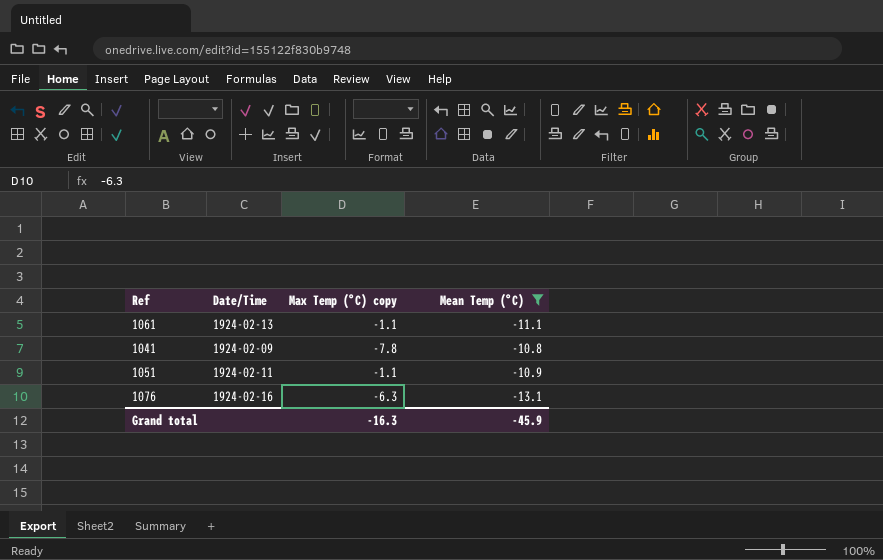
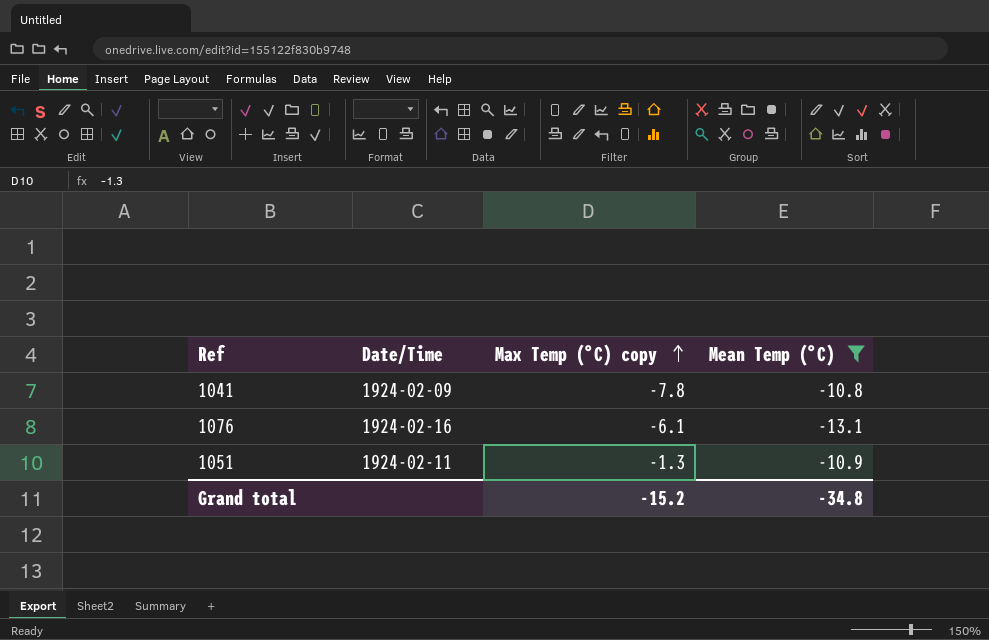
row order: none -> Max Temp (°C) copy ascending
row 1061: 1924-02-13 | -1.1 | -11.1 -> none
1076 | Max Temp (°C) copy: -6.3 -> -6.1
1051 | Max Temp (°C) copy: -1.1 -> -1.3
Grand total | Max Temp (°C) copy: -16.3 -> -15.2
Grand total | Mean Temp (°C): -45.9 -> -34.8

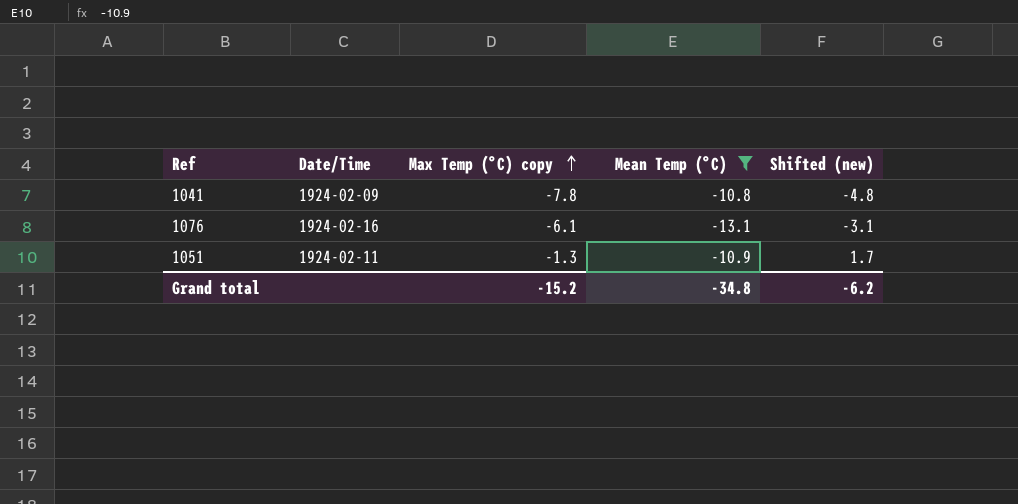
column Shifted (new) | formula: none -> [Max Temp (°C) copy] + 3

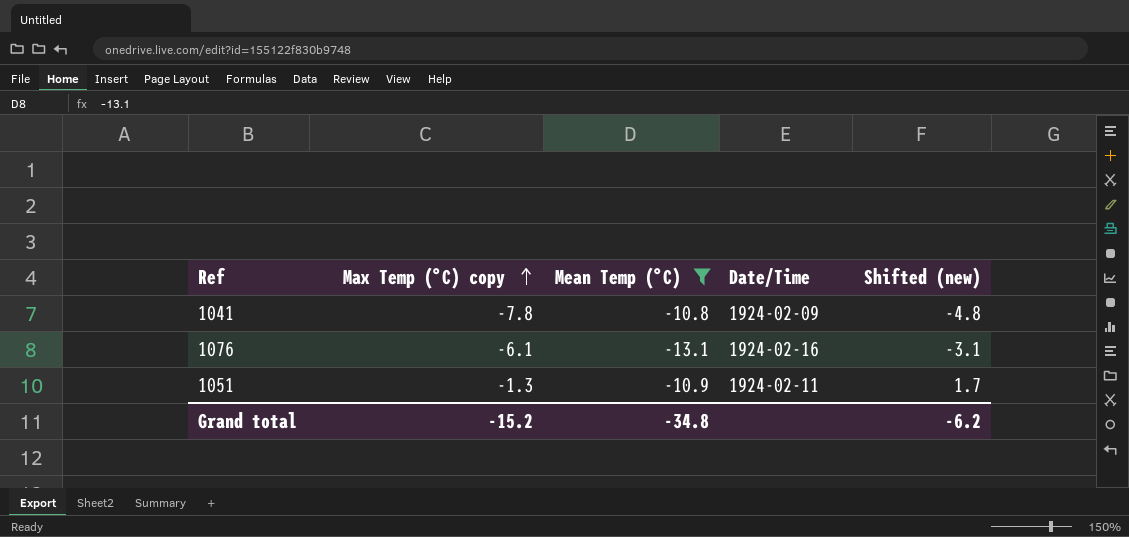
column Date/Time | position: 2 -> 4

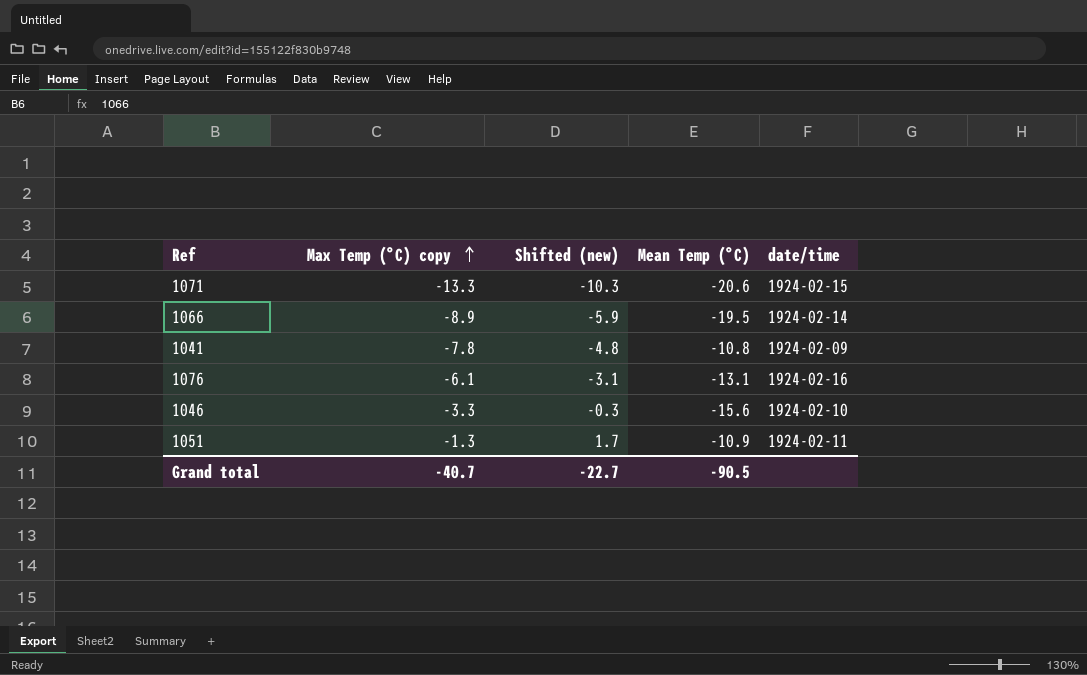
filter: Mean Temp (°C) >= -13.1 -> none
column Shifted (new) | position: 5 -> 3
column name: Date/Time -> date/time
Grand total | Max Temp (°C) copy: -15.2 -> -40.7
Grand total | Shifted (new): -6.2 -> -22.7
Grand total | Mean Temp (°C): -34.8 -> -90.5

